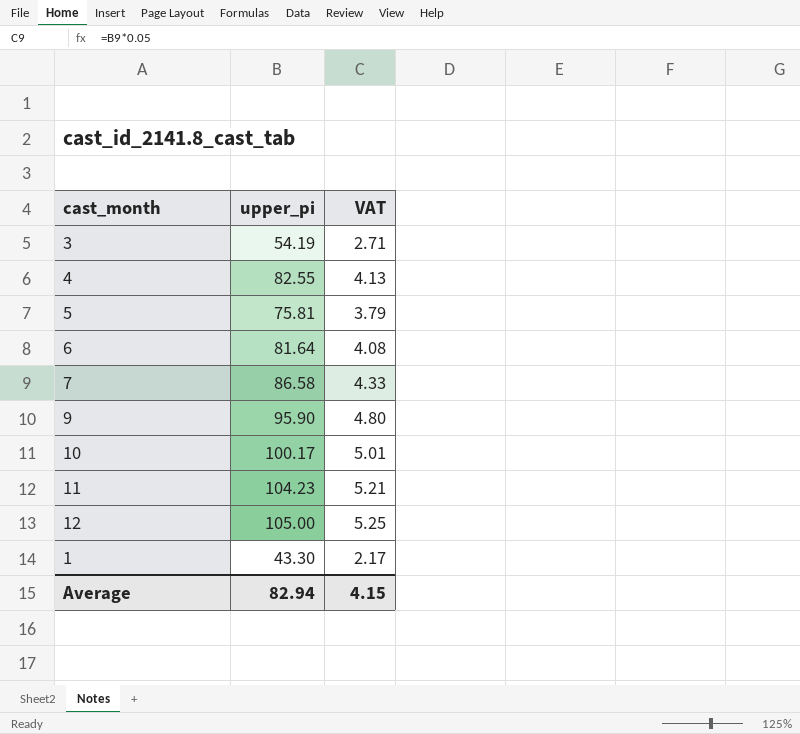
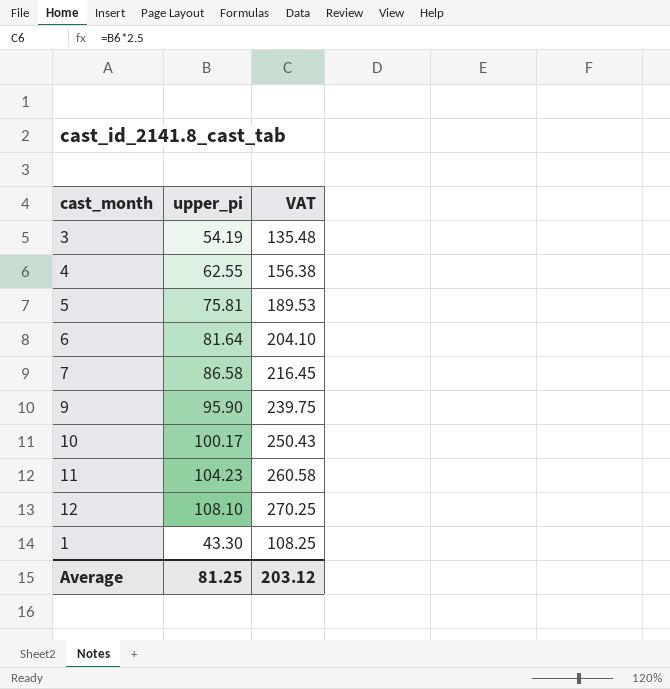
column VAT | formula: [upper_pi] * 0.05 -> [upper_pi] * 2.5
4 | upper_pi: 82.55 -> 62.55
12 | upper_pi: 105.00 -> 108.10
Average | upper_pi: 82.94 -> 81.25
Average | VAT: 4.15 -> 203.12

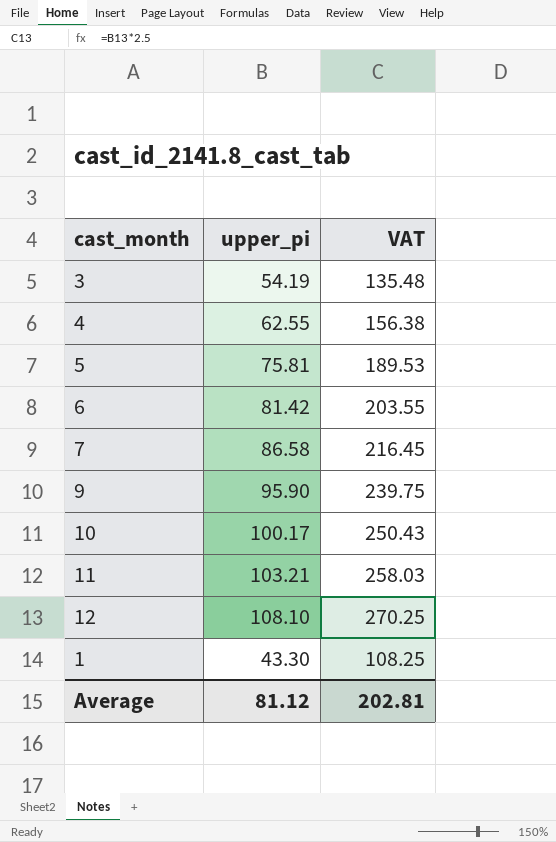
6 | upper_pi: 81.64 -> 81.42
6 | VAT: 204.10 -> 203.55
11 | upper_pi: 104.23 -> 103.21
11 | VAT: 260.58 -> 258.03
Average | upper_pi: 81.25 -> 81.12
Average | VAT: 203.12 -> 202.81

